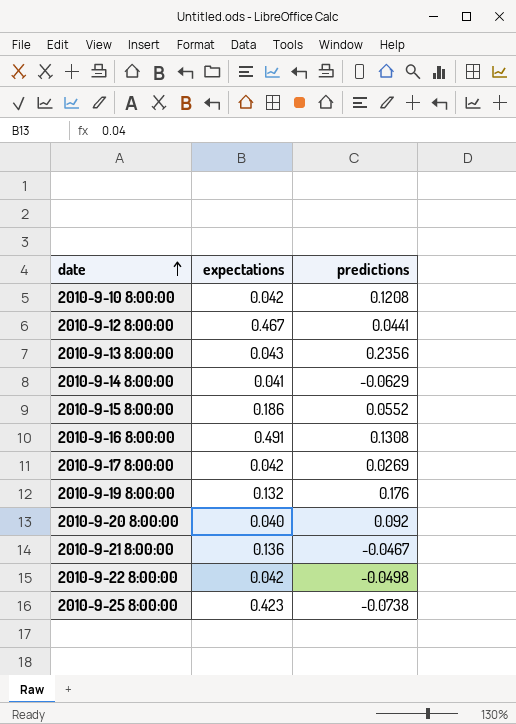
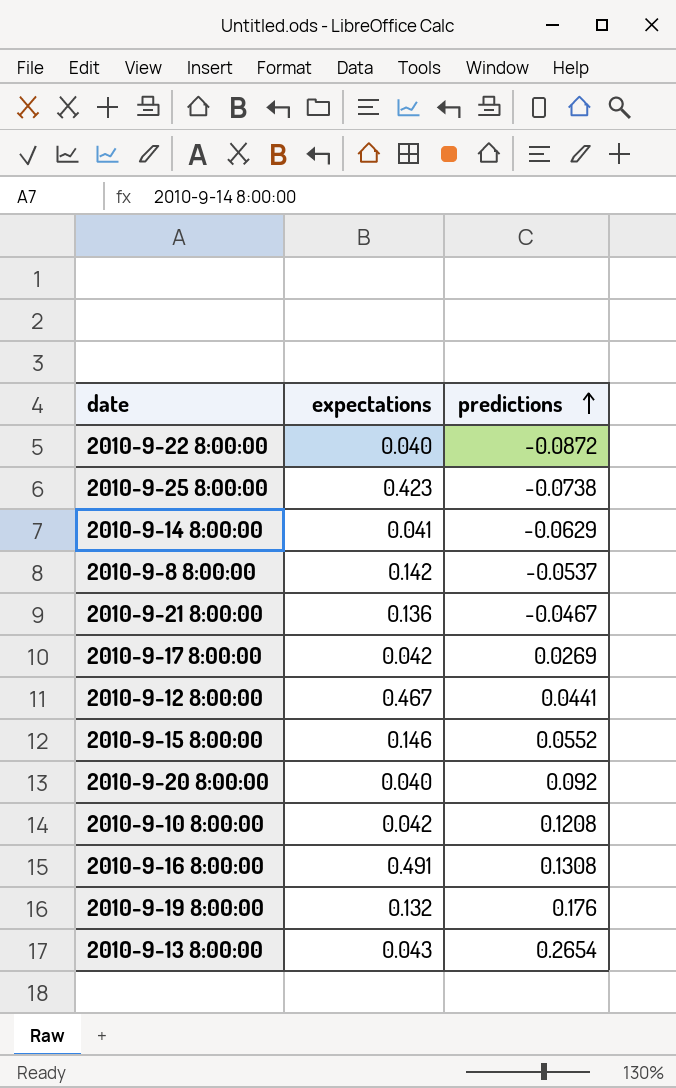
row order: date ascending -> predictions ascending
2010-9-22 8:00:00 | expectations: 0.042 -> 0.040
2010-9-22 8:00:00 | predictions: -0.0498 -> -0.0872
row 2010-9-8 8:00:00: none -> 0.142 | -0.0537
2010-9-15 8:00:00 | expectations: 0.186 -> 0.146
2010-9-13 8:00:00 | predictions: 0.2356 -> 0.2654

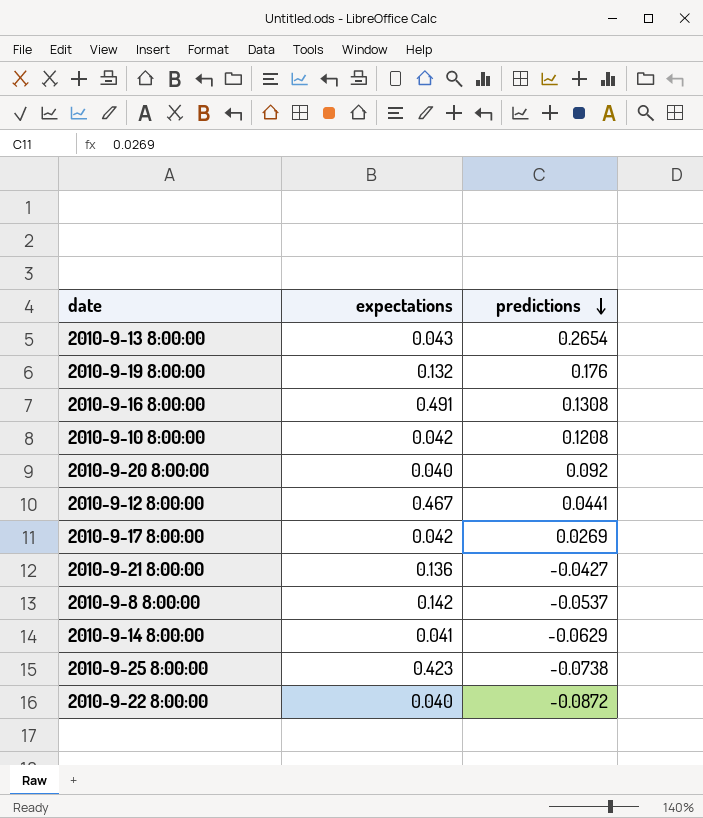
row order: predictions ascending -> predictions descending
row 2010-9-15 8:00:00: 0.146 | 0.0552 -> none
2010-9-21 8:00:00 | predictions: -0.0467 -> -0.0427

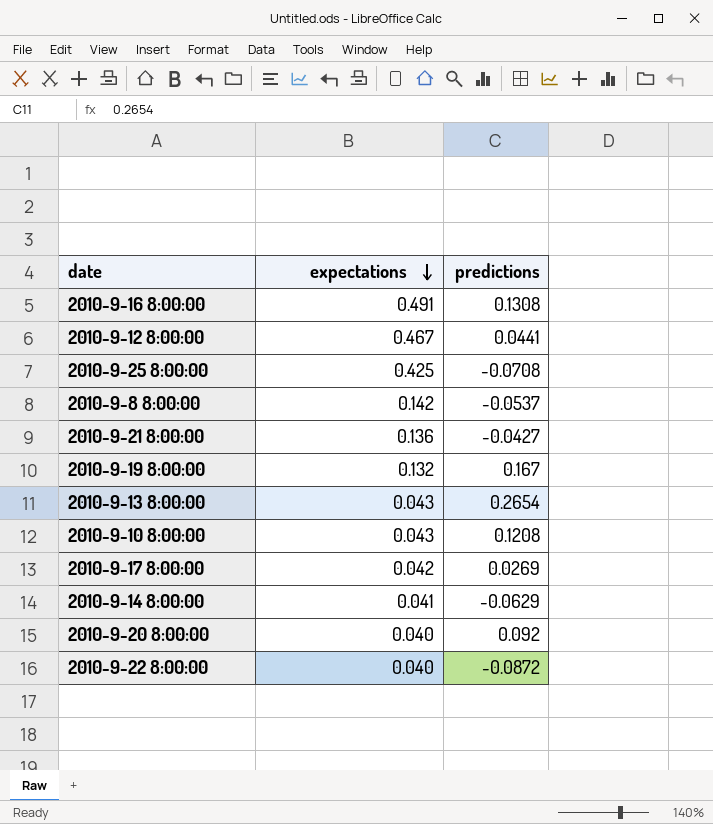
row order: predictions descending -> expectations descending
2010-9-25 8:00:00 | expectations: 0.423 -> 0.425
2010-9-25 8:00:00 | predictions: -0.0738 -> -0.0708
2010-9-19 8:00:00 | predictions: 0.176 -> 0.167
2010-9-10 8:00:00 | expectations: 0.042 -> 0.043

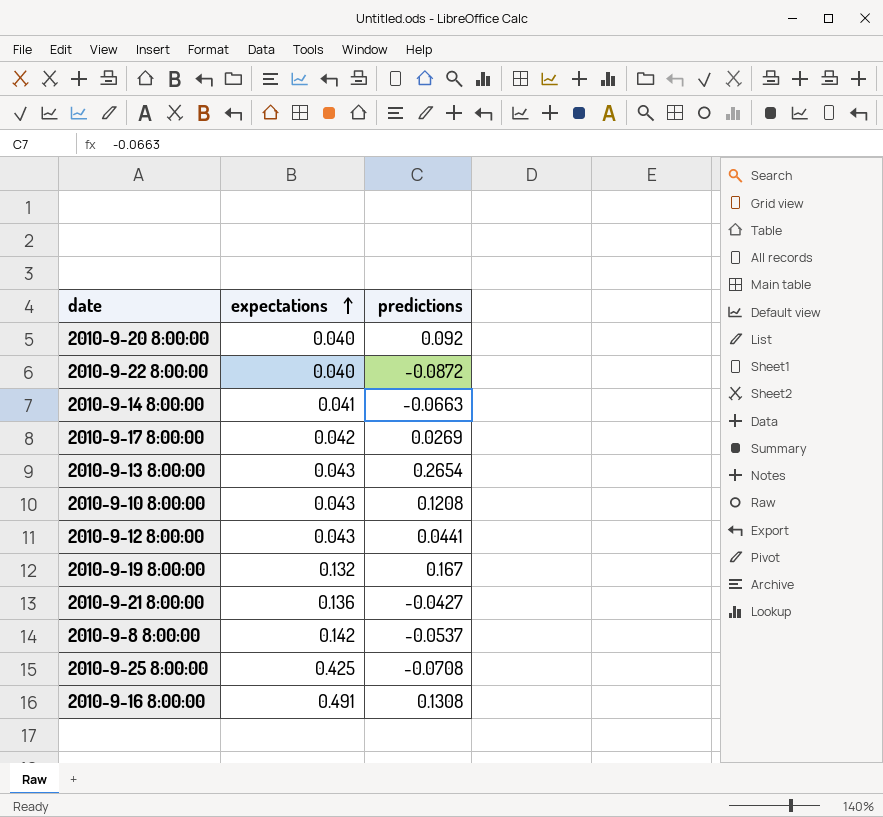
row order: expectations descending -> expectations ascending
2010-9-14 8:00:00 | predictions: -0.0629 -> -0.0663
2010-9-12 8:00:00 | expectations: 0.467 -> 0.043

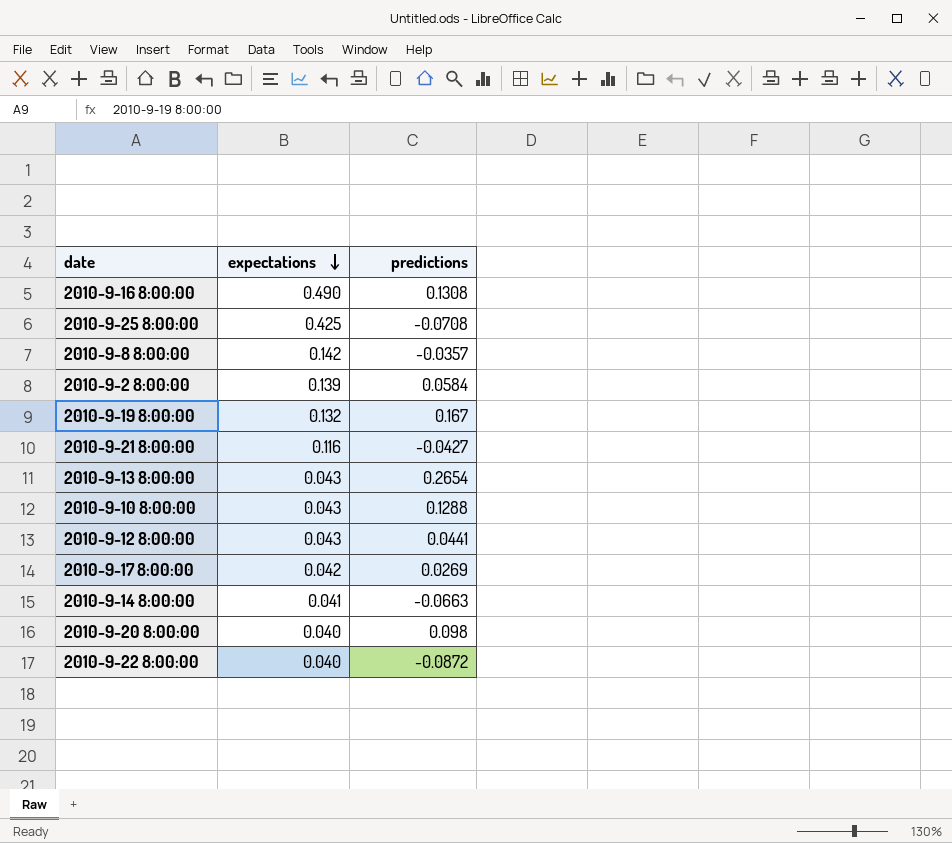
row order: expectations ascending -> expectations descending
2010-9-16 8:00:00 | expectations: 0.491 -> 0.490
2010-9-8 8:00:00 | predictions: -0.0537 -> -0.0357
row 2010-9-2 8:00:00: none -> 0.139 | 0.0584
2010-9-21 8:00:00 | expectations: 0.136 -> 0.116
2010-9-10 8:00:00 | predictions: 0.1208 -> 0.1288
2010-9-20 8:00:00 | predictions: 0.092 -> 0.098

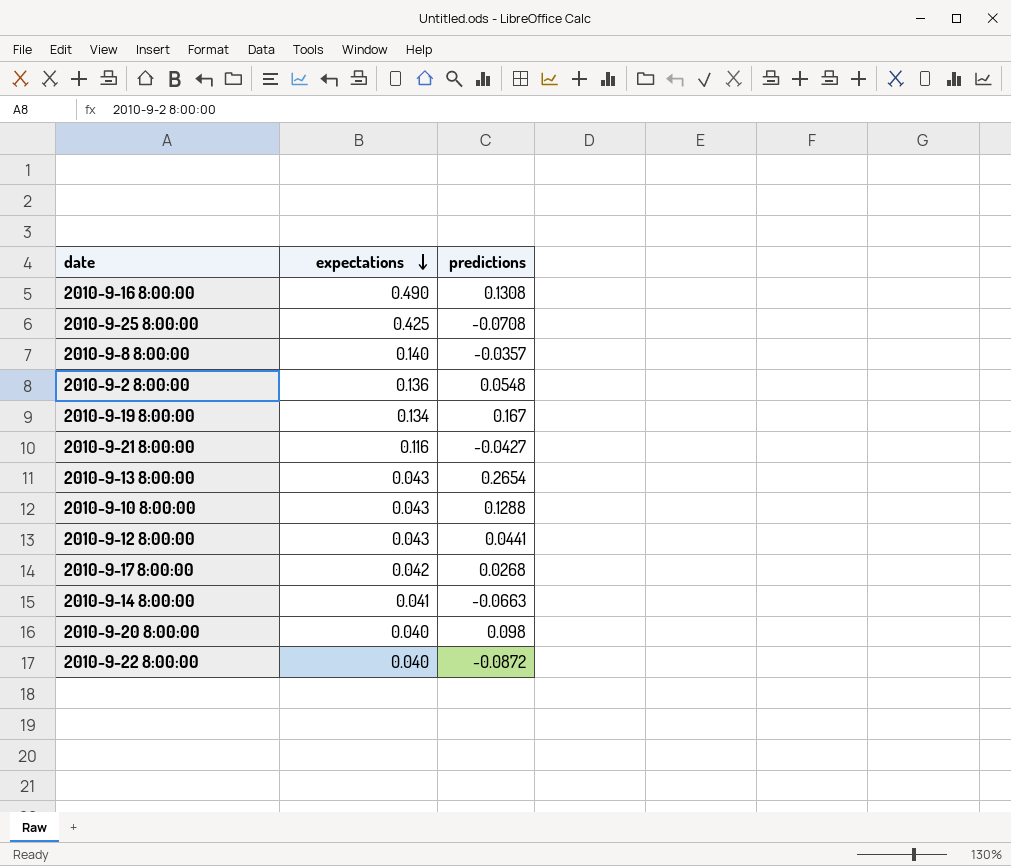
2010-9-8 8:00:00 | expectations: 0.142 -> 0.140
2010-9-2 8:00:00 | expectations: 0.139 -> 0.136
2010-9-2 8:00:00 | predictions: 0.0584 -> 0.0548
2010-9-19 8:00:00 | expectations: 0.132 -> 0.134
2010-9-17 8:00:00 | predictions: 0.0269 -> 0.0268

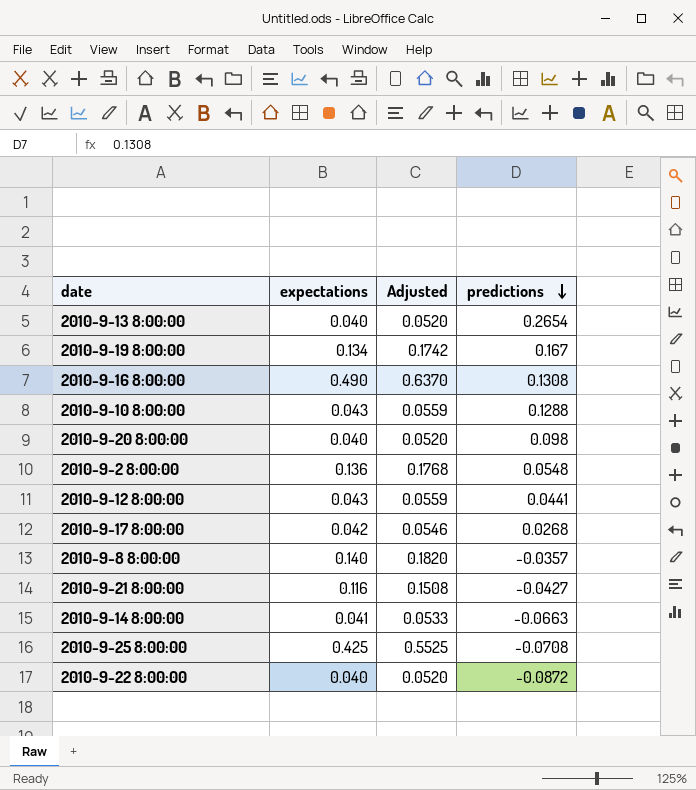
row order: expectations descending -> predictions descending
column Adjusted | formula: none -> [expectations] * 1.3
2010-9-13 8:00:00 | expectations: 0.043 -> 0.040

